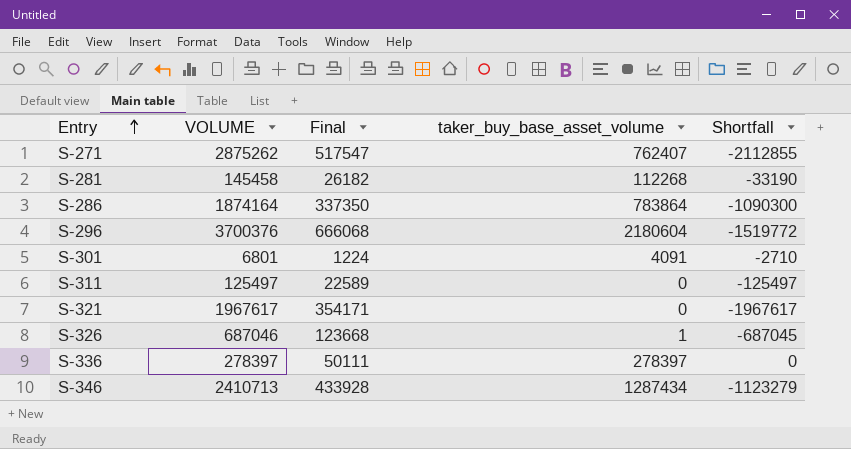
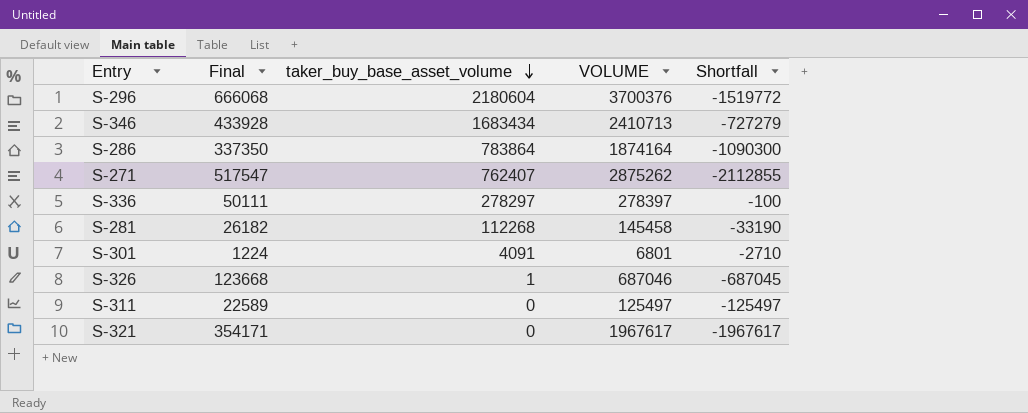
row order: Entry ascending -> taker_buy_base_asset_volume descending
column VOLUME | position: 2 -> 4
S-346 | taker_buy_base_asset_volume: 1287434 -> 1683434
S-346 | Shortfall: -1123279 -> -727279
S-336 | taker_buy_base_asset_volume: 278397 -> 278297
S-336 | Shortfall: 0 -> -100

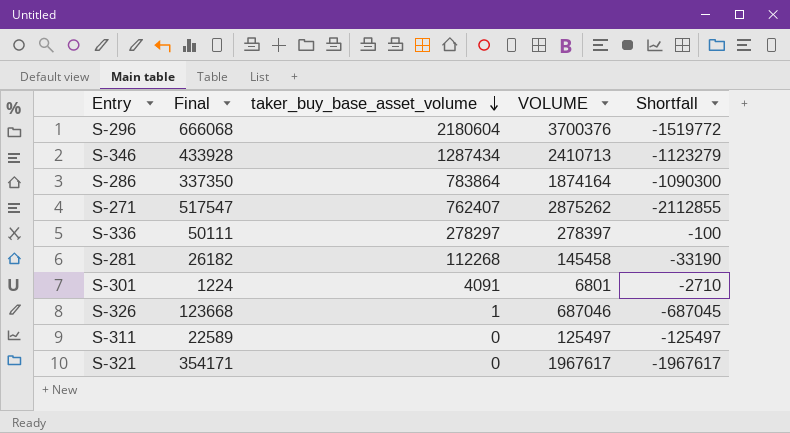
S-346 | taker_buy_base_asset_volume: 1683434 -> 1287434
S-346 | Shortfall: -727279 -> -1123279

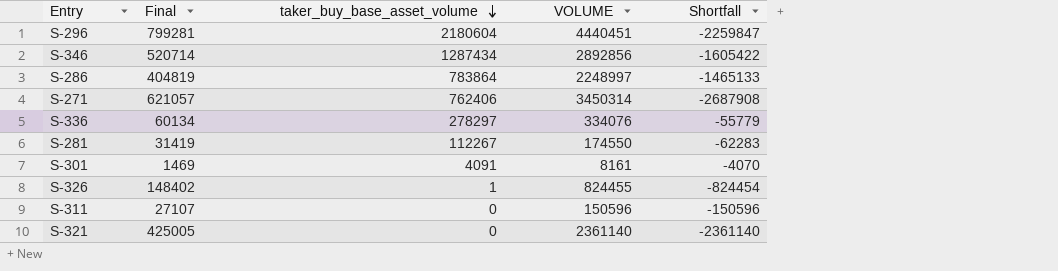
S-296 | Final: 666068 -> 799281
S-296 | VOLUME: 3700376 -> 4440451
S-296 | Shortfall: -1519772 -> -2259847
S-346 | Final: 433928 -> 520714
S-346 | VOLUME: 2410713 -> 2892856
S-346 | Shortfall: -1123279 -> -1605422
S-286 | Final: 337350 -> 404819
S-286 | VOLUME: 1874164 -> 2248997
S-286 | Shortfall: -1090300 -> -1465133
S-271 | Final: 517547 -> 621057
S-271 | taker_buy_base_asset_volume: 762407 -> 762406
S-271 | VOLUME: 2875262 -> 3450314
S-271 | Shortfall: -2112855 -> -2687908
S-336 | Final: 50111 -> 60134
S-336 | VOLUME: 278397 -> 334076
S-336 | Shortfall: -100 -> -55779
S-281 | Final: 26182 -> 31419
S-281 | taker_buy_base_asset_volume: 112268 -> 112267
S-281 | VOLUME: 145458 -> 174550
S-281 | Shortfall: -33190 -> -62283
S-301 | Final: 1224 -> 1469
S-301 | VOLUME: 6801 -> 8161
S-301 | Shortfall: -2710 -> -4070
S-326 | Final: 123668 -> 148402
S-326 | VOLUME: 687046 -> 824455
S-326 | Shortfall: -687045 -> -824454
S-311 | Final: 22589 -> 27107
S-311 | VOLUME: 125497 -> 150596
S-311 | Shortfall: -125497 -> -150596
S-321 | Final: 354171 -> 425005
S-321 | VOLUME: 1967617 -> 2361140
S-321 | Shortfall: -1967617 -> -2361140

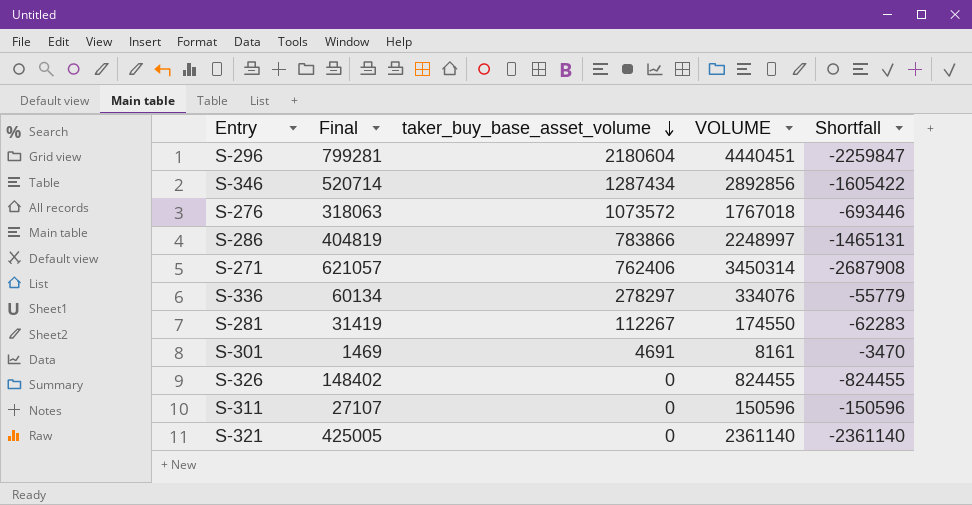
row S-276: none -> 318063 | 1073572 | 1767018 | -693446
S-286 | taker_buy_base_asset_volume: 783864 -> 783866
S-286 | Shortfall: -1465133 -> -1465131
S-301 | taker_buy_base_asset_volume: 4091 -> 4691
S-301 | Shortfall: -4070 -> -3470
S-326 | taker_buy_base_asset_volume: 1 -> 0
S-326 | Shortfall: -824454 -> -824455

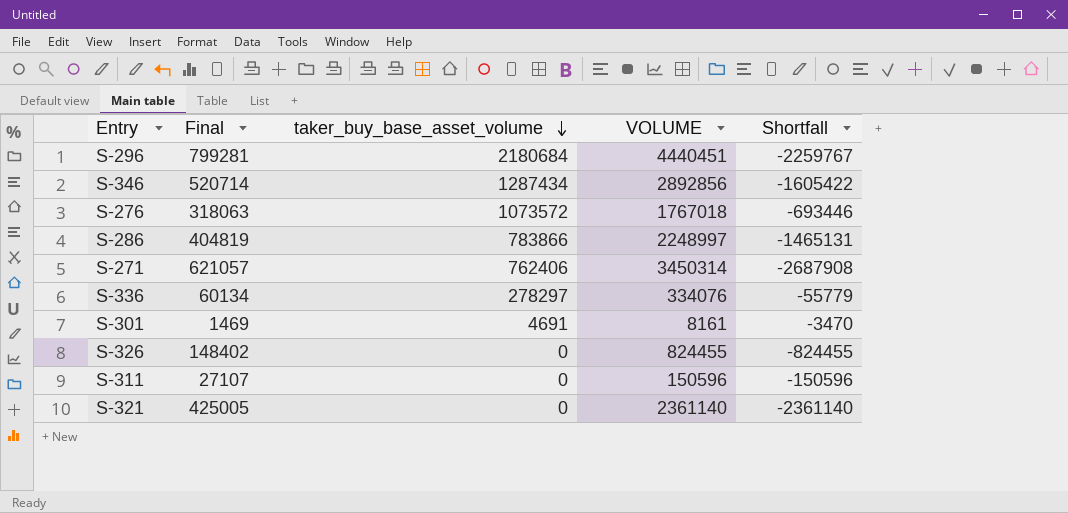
row S-281: 31419 | 112267 | 174550 | -62283 -> none
S-296 | taker_buy_base_asset_volume: 2180604 -> 2180684
S-296 | Shortfall: -2259847 -> -2259767

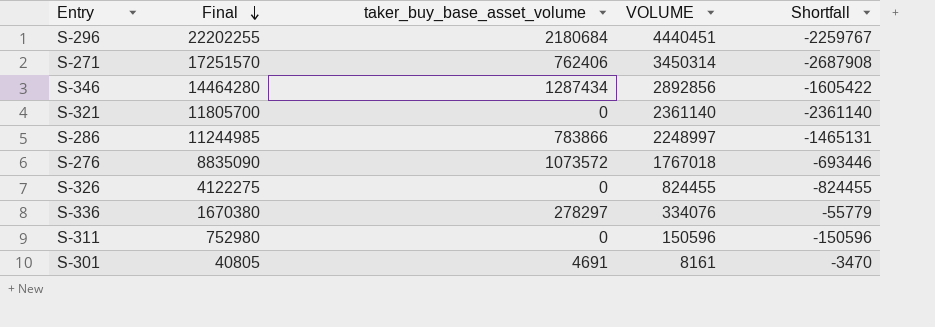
row order: taker_buy_base_asset_volume descending -> Final descending
column Final | formula: [VOLUME] * 0.18 -> [VOLUME] * 5

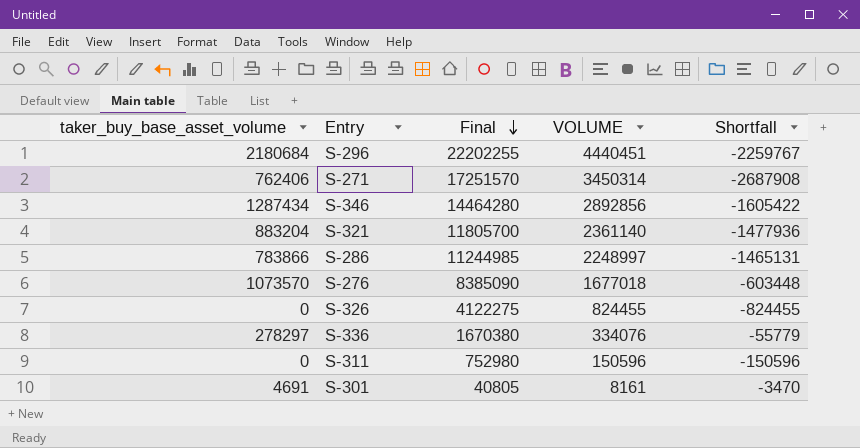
column taker_buy_base_asset_volume | position: 3 -> 1
S-321 | taker_buy_base_asset_volume: 0 -> 883204
S-321 | Shortfall: -2361140 -> -1477936
S-276 | taker_buy_base_asset_volume: 1073572 -> 1073570
S-276 | Final: 8835090 -> 8385090
S-276 | VOLUME: 1767018 -> 1677018
S-276 | Shortfall: -693446 -> -603448

